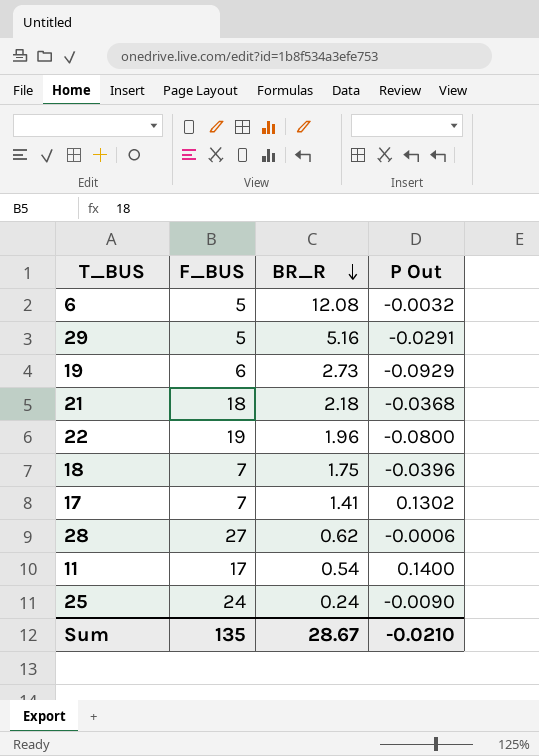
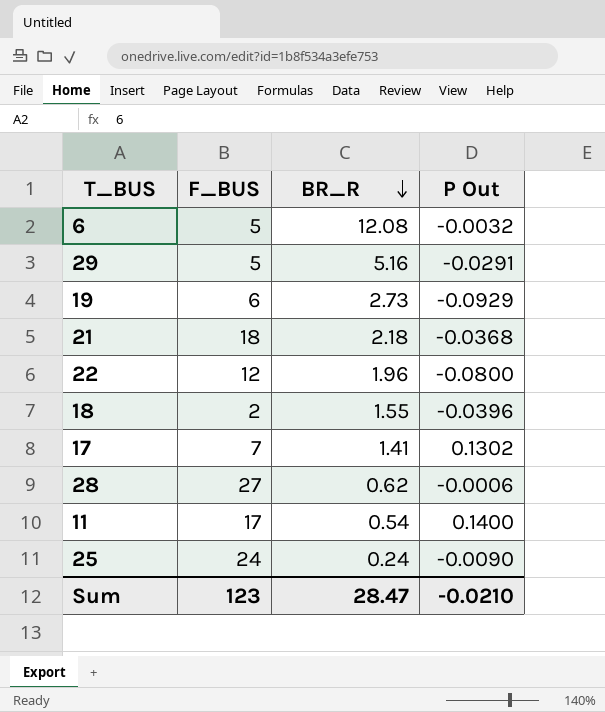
22 | F_BUS: 19 -> 12
18 | F_BUS: 7 -> 2
18 | BR_R: 1.75 -> 1.55
Sum | F_BUS: 135 -> 123
Sum | BR_R: 28.67 -> 28.47

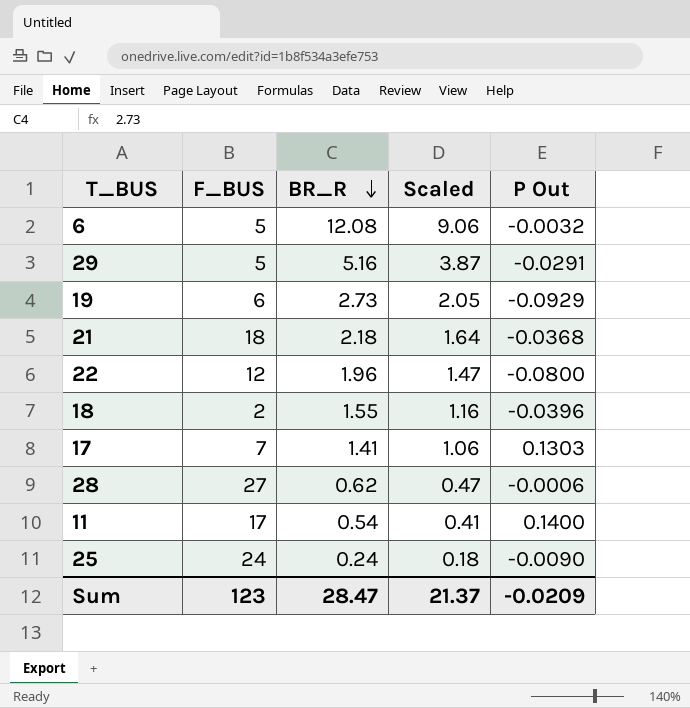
column Scaled | formula: none -> [BR_R] * 0.75
17 | P Out: 0.1302 -> 0.1303
Sum | P Out: -0.0210 -> -0.0209

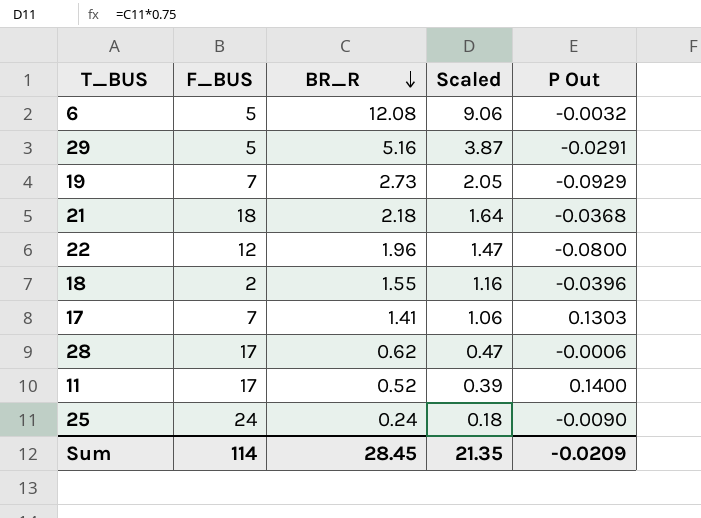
19 | F_BUS: 6 -> 7
28 | F_BUS: 27 -> 17
11 | BR_R: 0.54 -> 0.52
11 | Scaled: 0.41 -> 0.39
Sum | F_BUS: 123 -> 114
Sum | BR_R: 28.47 -> 28.45
Sum | Scaled: 21.37 -> 21.35

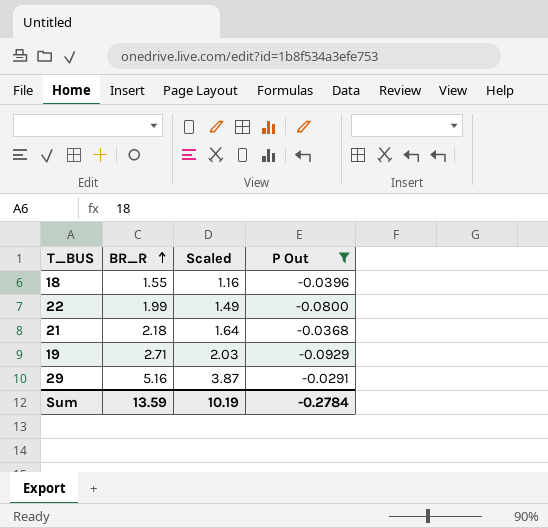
filter: none -> P Out <= -0.0291
row order: BR_R descending -> BR_R ascending
column F_BUS | position: 2 -> none
22 | BR_R: 1.96 -> 1.99
22 | Scaled: 1.47 -> 1.49
19 | BR_R: 2.73 -> 2.71
19 | Scaled: 2.05 -> 2.03
Sum | BR_R: 28.45 -> 13.59
Sum | Scaled: 21.35 -> 10.19
Sum | P Out: -0.0209 -> -0.2784

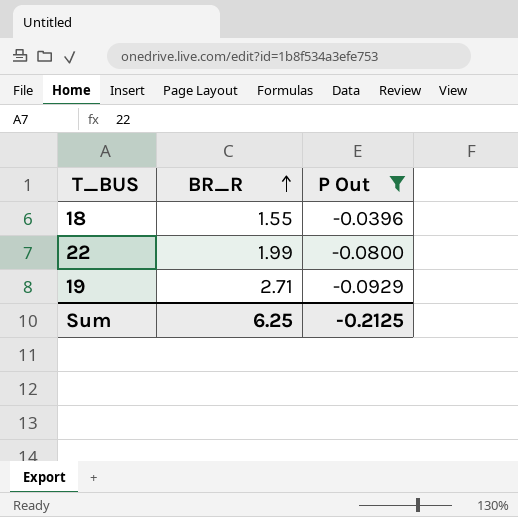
column Scaled | formula: [BR_R] * 0.75 -> none
row 21: 2.18 | 1.64 | -0.0368 -> none
row 29: 5.16 | 3.87 | -0.0291 -> none
Sum | BR_R: 13.59 -> 6.25
Sum | P Out: -0.2784 -> -0.2125

